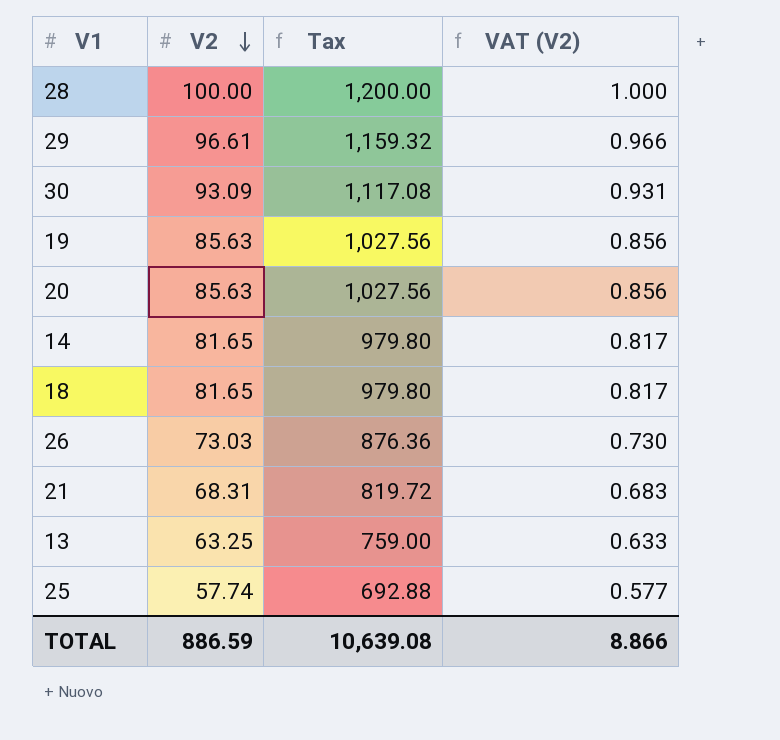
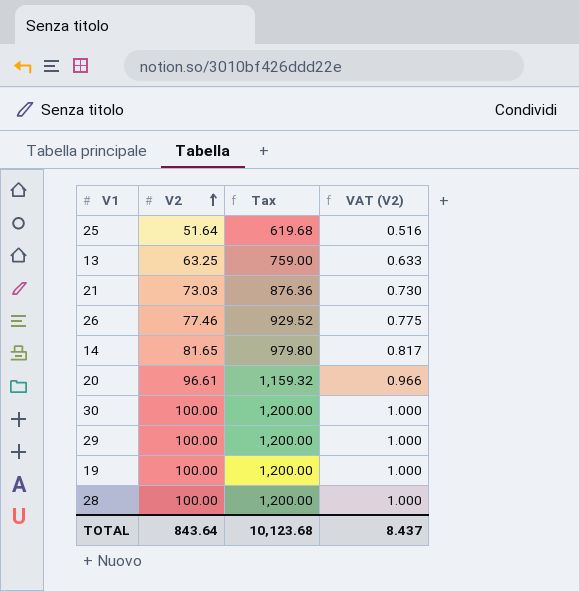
row order: V2 descending -> V2 ascending
row 18: 81.65 | 979.80 | 0.817 -> none
25 | V2: 57.74 -> 51.64
25 | Tax: 692.88 -> 619.68
25 | VAT (V2): 0.577 -> 0.516
21 | V2: 68.31 -> 73.03
21 | Tax: 819.72 -> 876.36
21 | VAT (V2): 0.683 -> 0.730
26 | V2: 73.03 -> 77.46
26 | Tax: 876.36 -> 929.52
26 | VAT (V2): 0.730 -> 0.775
20 | V2: 85.63 -> 96.61
20 | Tax: 1,027.56 -> 1,159.32
20 | VAT (V2): 0.856 -> 0.966
30 | V2: 93.09 -> 100.00
30 | Tax: 1,117.08 -> 1,200.00
30 | VAT (V2): 0.931 -> 1.000
29 | V2: 96.61 -> 100.00
29 | Tax: 1,159.32 -> 1,200.00
29 | VAT (V2): 0.966 -> 1.000
19 | V2: 85.63 -> 100.00
19 | Tax: 1,027.56 -> 1,200.00
19 | VAT (V2): 0.856 -> 1.000
TOTAL | V2: 886.59 -> 843.64
TOTAL | Tax: 10,639.08 -> 10,123.68
TOTAL | VAT (V2): 8.866 -> 8.437

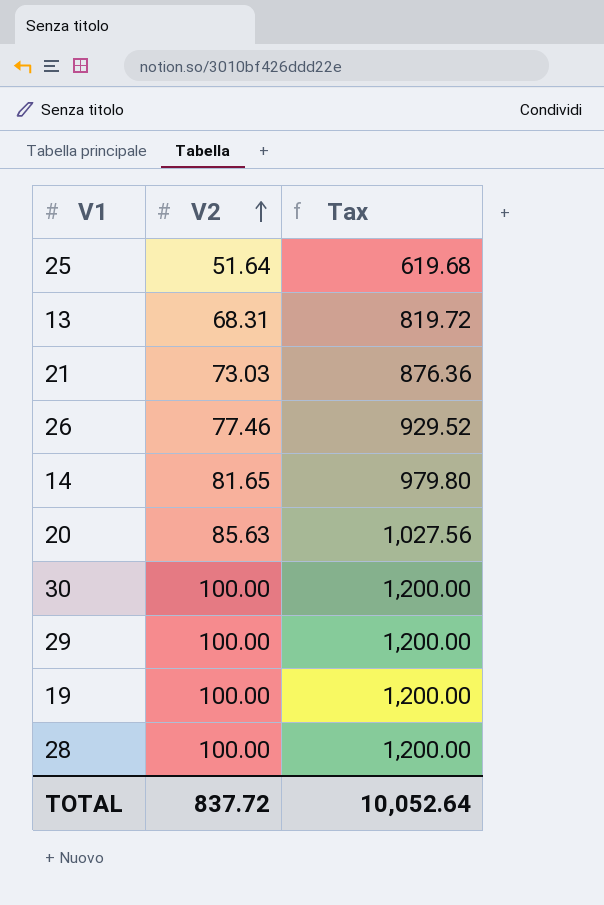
column VAT (V2) | formula: [V2] * 0.01 -> none
13 | V2: 63.25 -> 68.31
13 | Tax: 759.00 -> 819.72
20 | V2: 96.61 -> 85.63
20 | Tax: 1,159.32 -> 1,027.56
TOTAL | V2: 843.64 -> 837.72
TOTAL | Tax: 10,123.68 -> 10,052.64

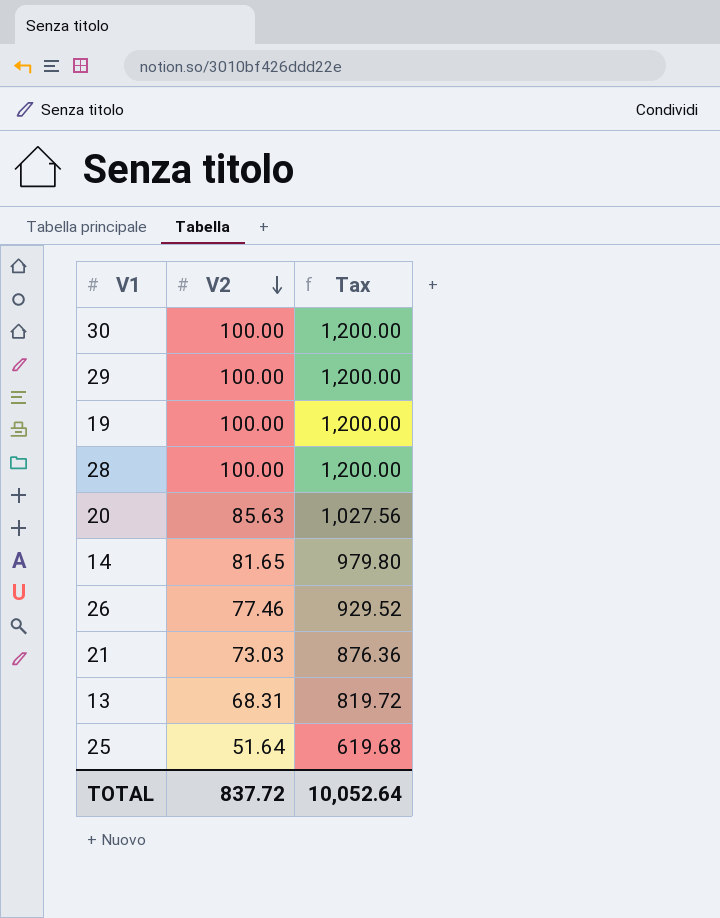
row order: V2 ascending -> V2 descending

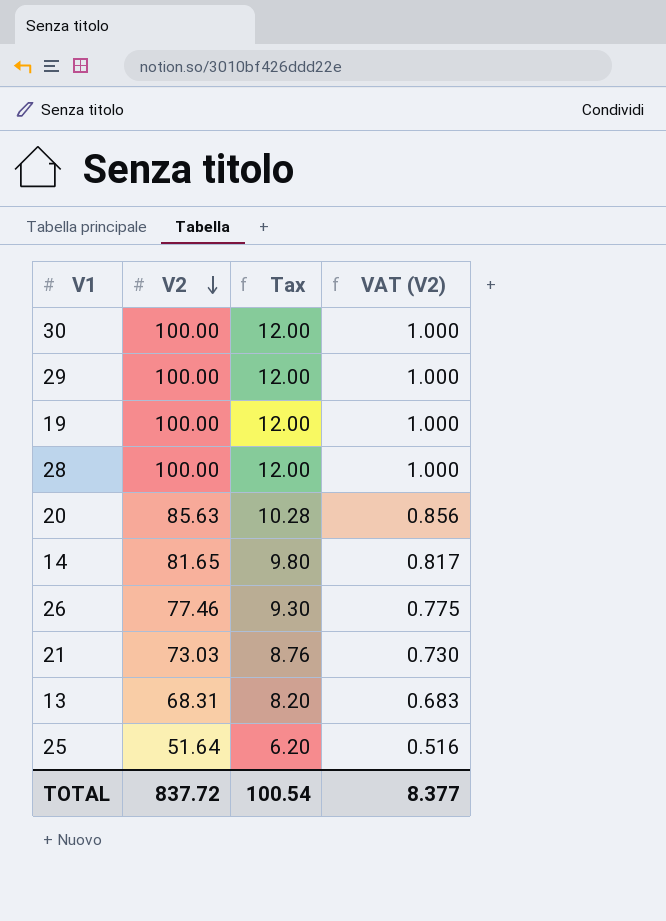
column Tax | formula: [V2] * 12 -> [V2] * 0.12
column VAT (V2) | formula: none -> [V2] * 0.01
TOTAL | Tax: 10,052.64 -> 100.54

